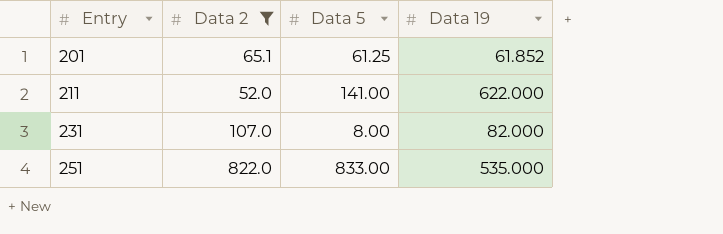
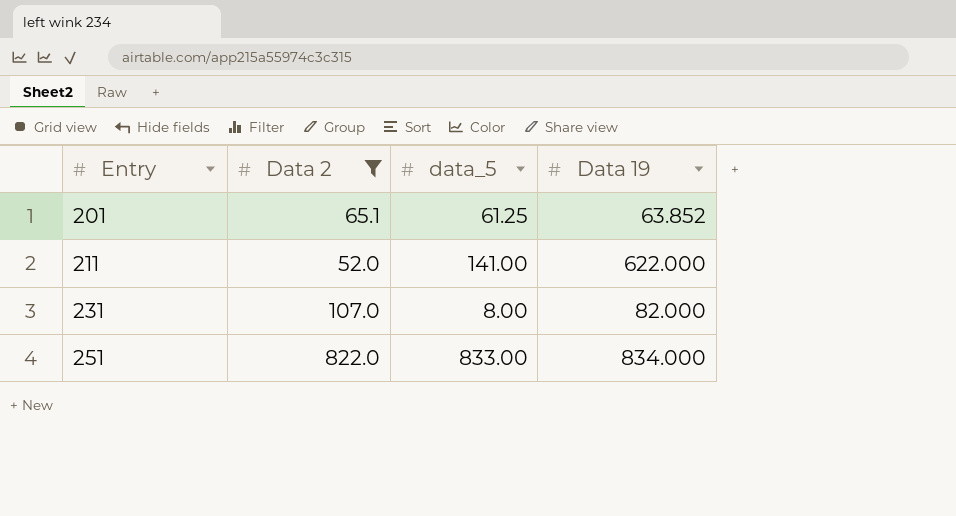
column name: Data 5 -> data_5
201 | Data 19: 61.852 -> 63.852
251 | Data 19: 535.000 -> 834.000

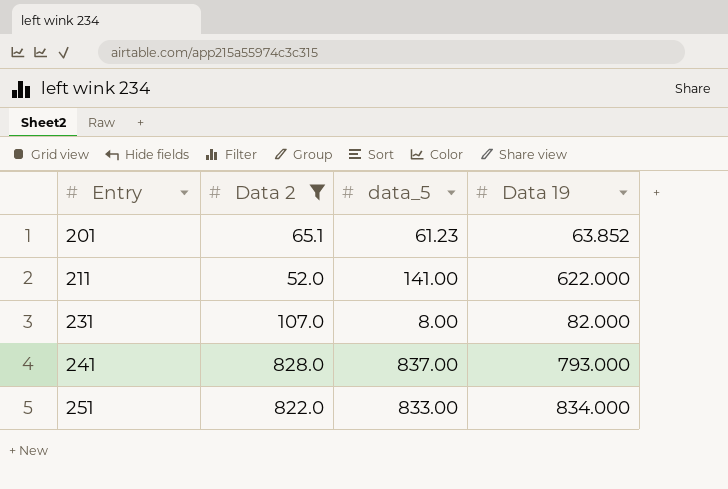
201 | data_5: 61.25 -> 61.23
row 241: none -> 828.0 | 837.00 | 793.000

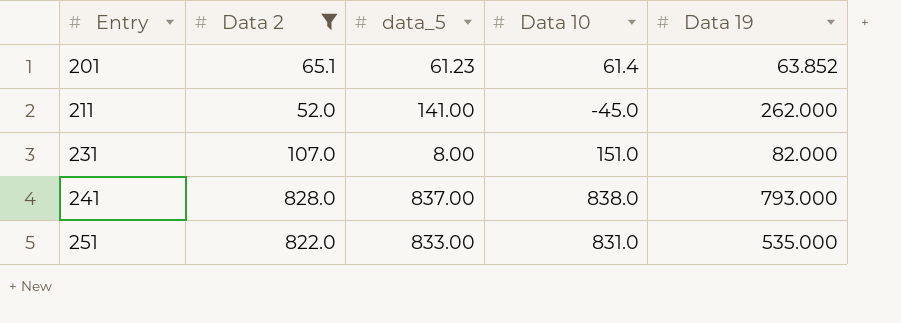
column Data 10 | position: none -> 4
211 | Data 19: 622.000 -> 262.000
251 | Data 19: 834.000 -> 535.000

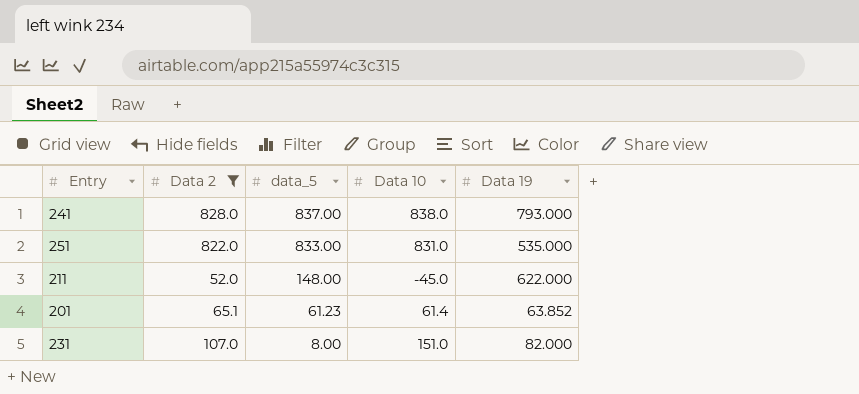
row order: Entry ascending -> data_5 descending
211 | data_5: 141.00 -> 148.00
211 | Data 19: 262.000 -> 622.000

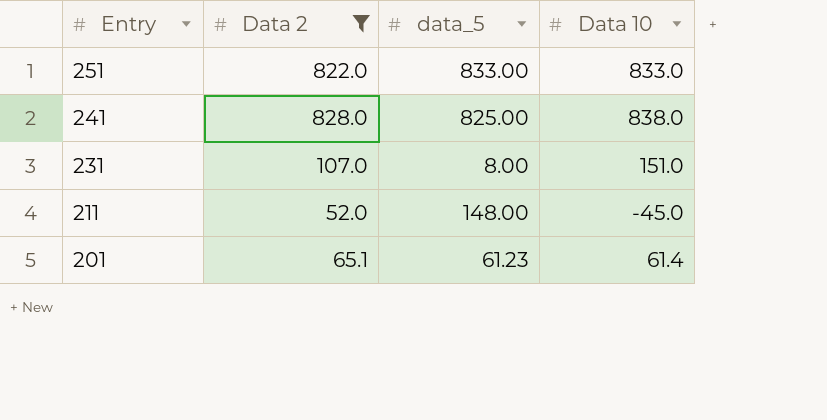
row order: data_5 descending -> Entry descending
column Data 19 | position: 5 -> none
251 | Data 10: 831.0 -> 833.0
241 | data_5: 837.00 -> 825.00

